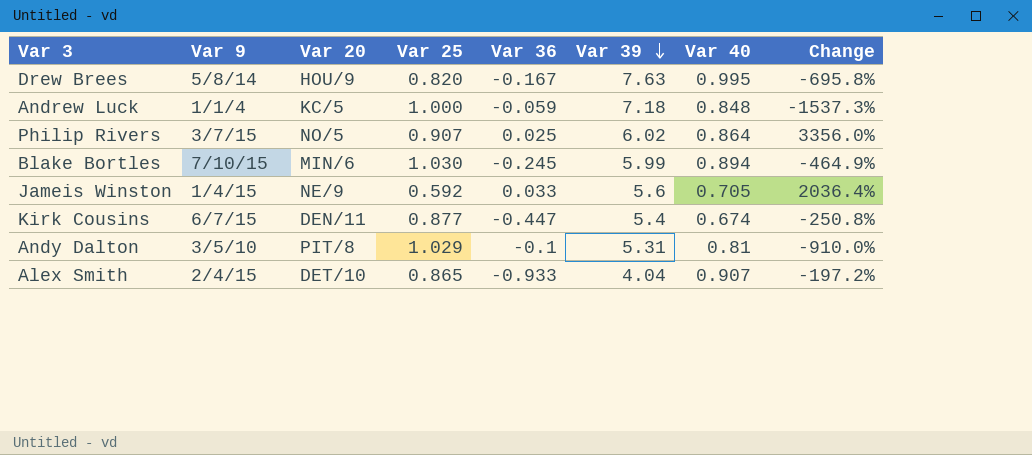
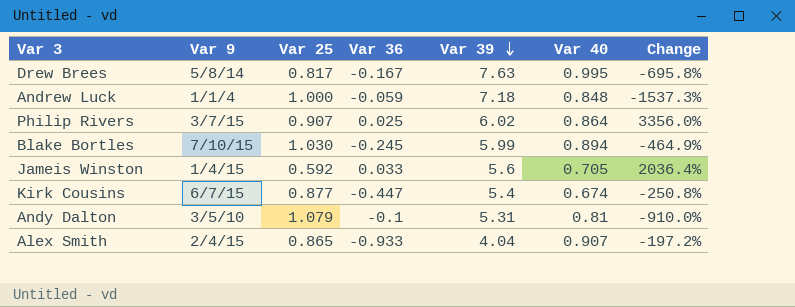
column Var 20 | position: 3 -> none
Drew Brees | Var 25: 0.820 -> 0.817
Andy Dalton | Var 25: 1.029 -> 1.079

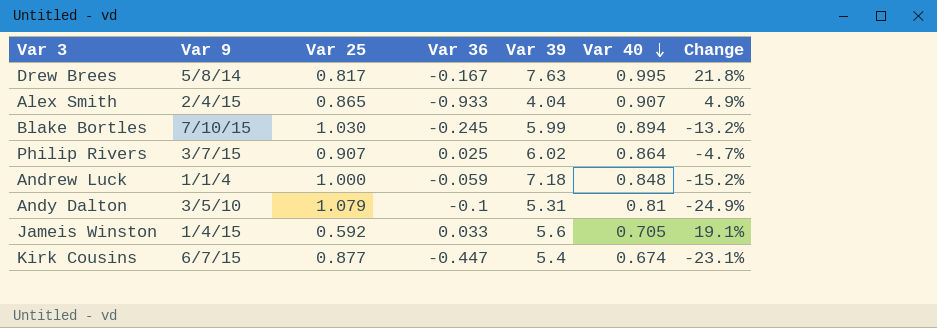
row order: Var 39 descending -> Var 40 descending
column Change | formula: ([Var 40] - [Var 36]) / [Var 36] -> ([Var 40] - [Var 25]) / [Var 25]

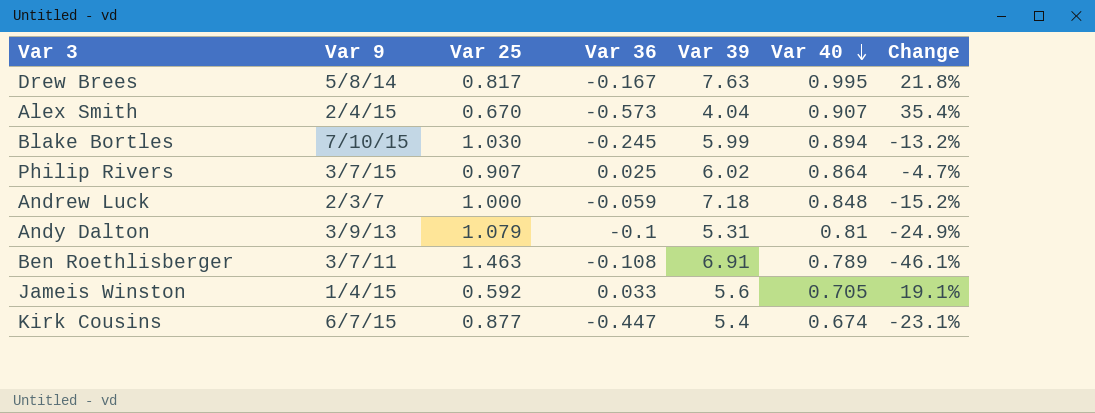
Alex Smith | Var 25: 0.865 -> 0.670
Alex Smith | Var 36: -0.933 -> -0.573
Alex Smith | Change: 4.9% -> 35.4%
Andrew Luck | Var 9: 1/1/4 -> 2/3/7
Andy Dalton | Var 9: 3/5/10 -> 3/9/13
row Ben Roethlisberger: none -> 3/7/11 | 1.463 | -0.108 | 6.91 | 0.789 | -46.1%

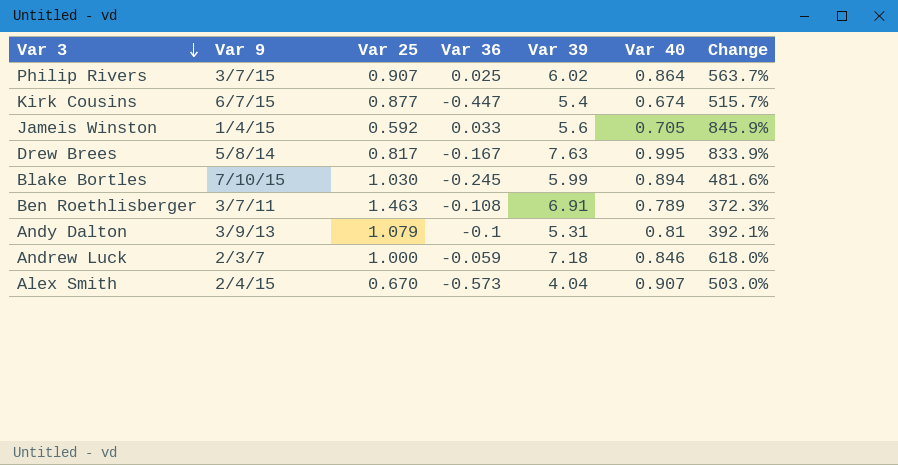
row order: Var 40 descending -> Var 3 descending
column Change | formula: ([Var 40] - [Var 25]) / [Var 25] -> ([Var 39] - [Var 25]) / [Var 25]
Andrew Luck | Var 40: 0.848 -> 0.846

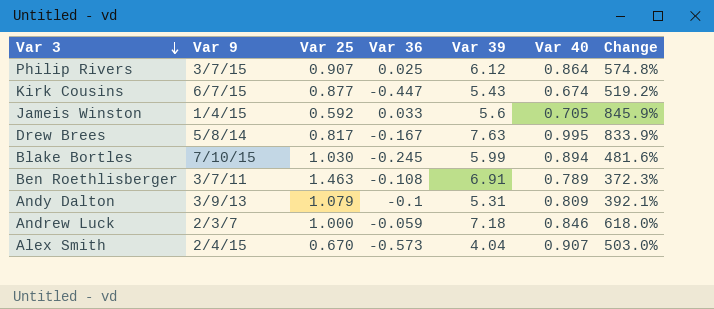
Philip Rivers | Var 39: 6.02 -> 6.12
Philip Rivers | Change: 563.7% -> 574.8%
Kirk Cousins | Var 39: 5.4 -> 5.43
Kirk Cousins | Change: 515.7% -> 519.2%
Andy Dalton | Var 40: 0.81 -> 0.809

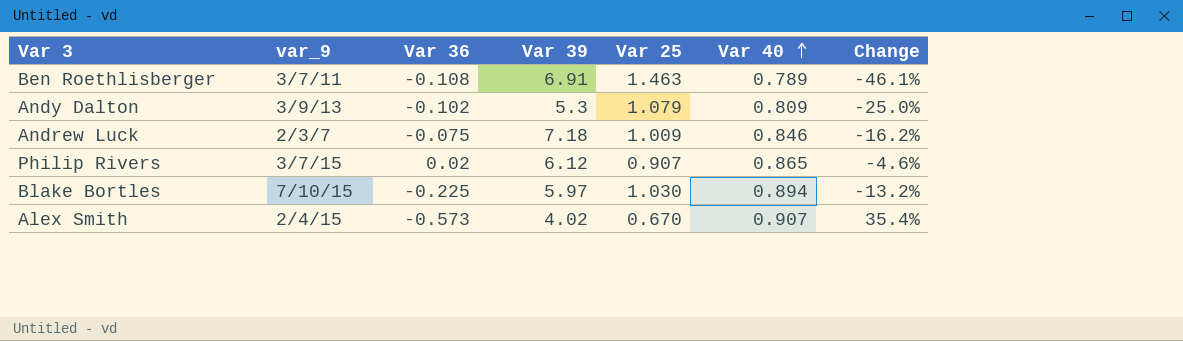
row order: Var 3 descending -> Var 40 ascending
column name: Var 9 -> var_9
column Var 25 | position: 3 -> 5
column Change | formula: ([Var 39] - [Var 25]) / [Var 25] -> ([Var 40] - [Var 25]) / [Var 25]
row Kirk Cousins: 6/7/15 | 0.877 | -0.447 | 5.43 | 0.674 | 519.2% -> none
row Jameis Winston: 1/4/15 | 0.592 | 0.033 | 5.6 | 0.705 | 845.9% -> none
row Drew Brees: 5/8/14 | 0.817 | -0.167 | 7.63 | 0.995 | 833.9% -> none
Andy Dalton | Var 36: -0.1 -> -0.102
Andy Dalton | Var 39: 5.31 -> 5.3
Andrew Luck | Var 36: -0.059 -> -0.075
Andrew Luck | Var 25: 1.000 -> 1.009
Philip Rivers | Var 36: 0.025 -> 0.02
Philip Rivers | Var 40: 0.864 -> 0.865
Blake Bortles | Var 36: -0.245 -> -0.225
Blake Bortles | Var 39: 5.99 -> 5.97
Alex Smith | Var 39: 4.04 -> 4.02

